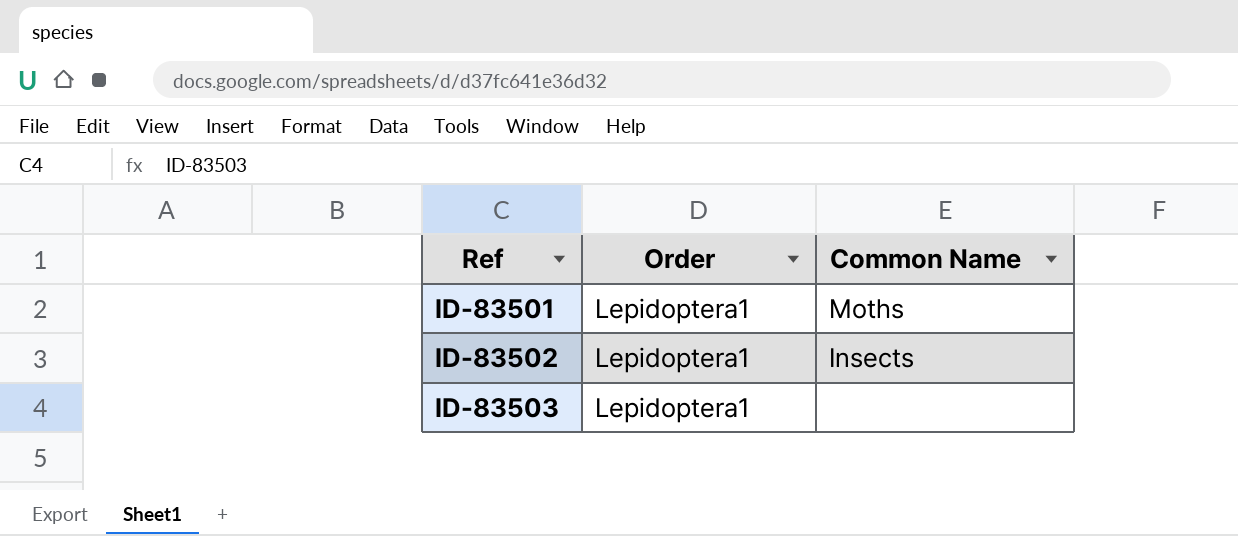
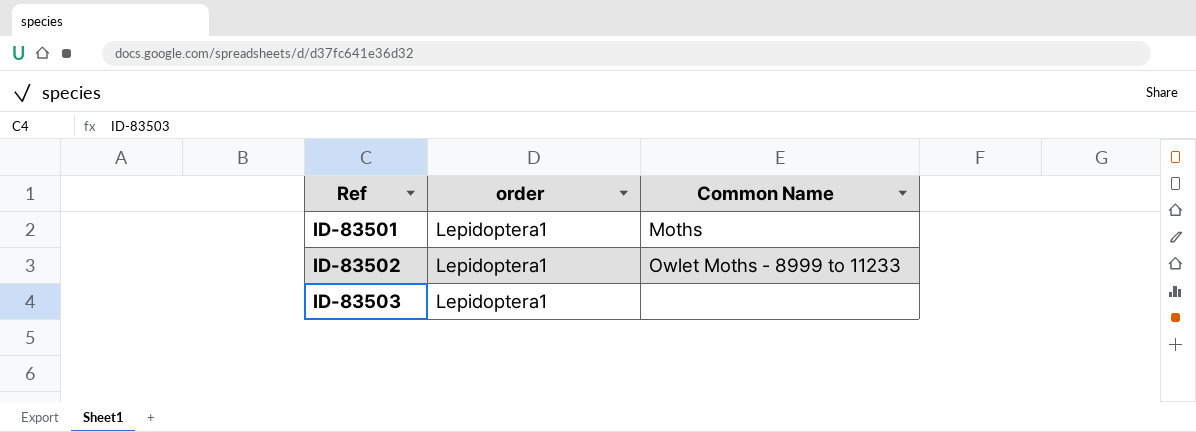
column name: Order -> order
ID-83502 | Common Name: Insects -> Owlet Moths - 8999 to 11233

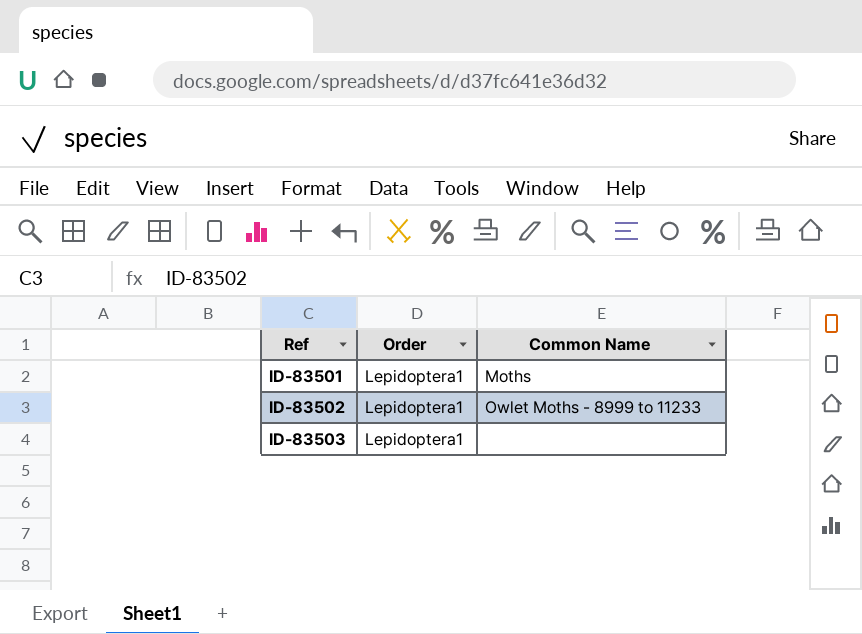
column name: order -> Order

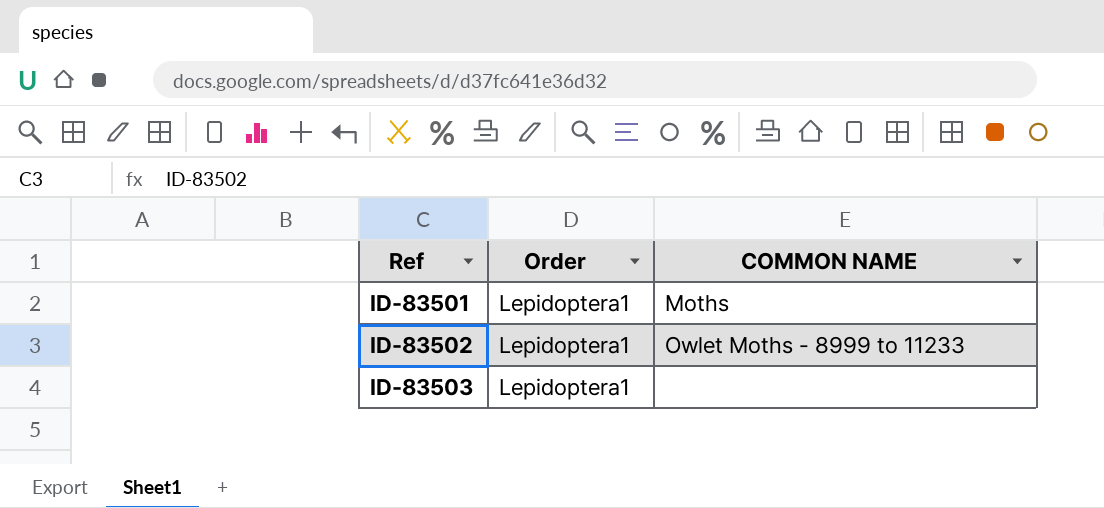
column name: Common Name -> COMMON NAME

